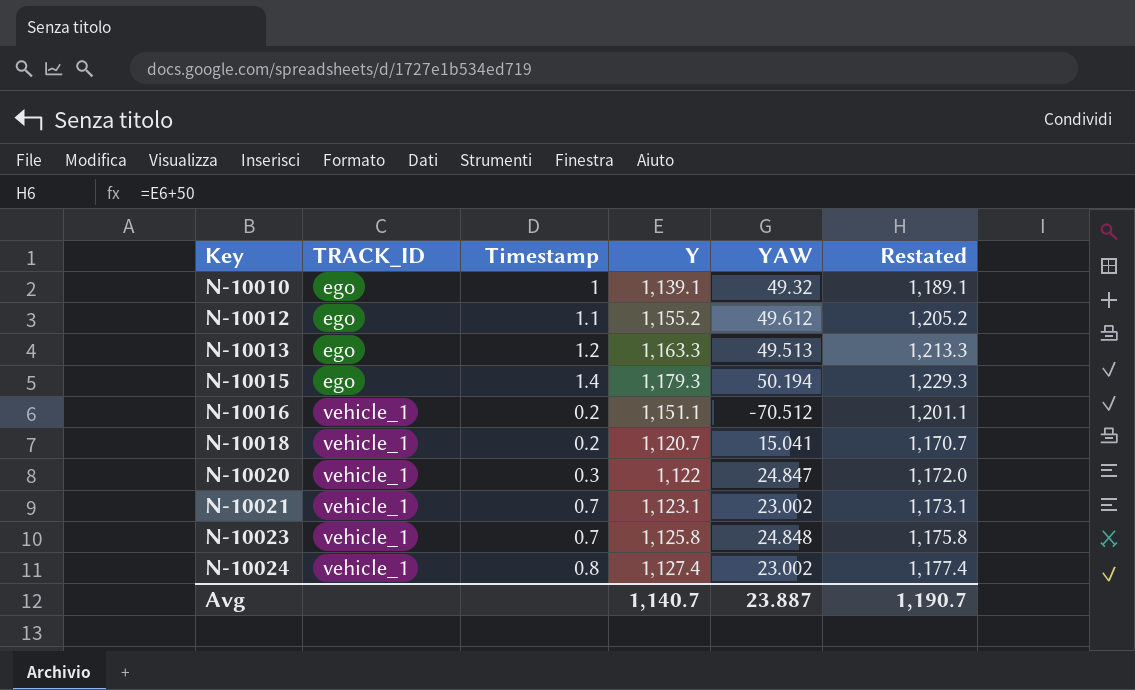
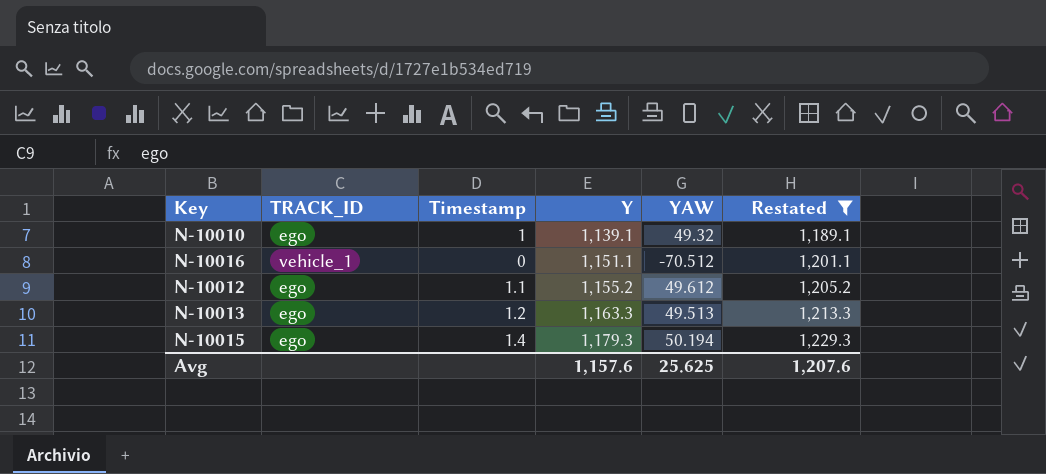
filter: none -> Restated >= 1,189.1
row order: Key ascending -> Y ascending
N-10016 | Timestamp: 0.2 -> 0
Avg | Y: 1,140.7 -> 1,157.6
Avg | YAW: 23.887 -> 25.625
Avg | Restated: 1,190.7 -> 1,207.6

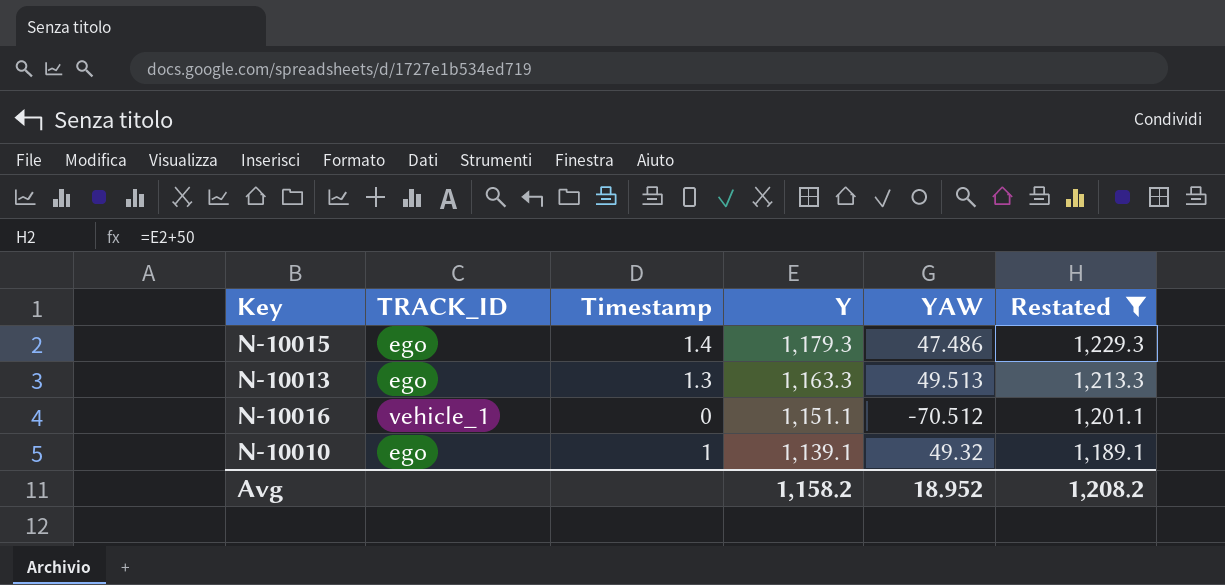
row order: Y ascending -> Y descending
row N-10012: ego | 1.1 | 1,155.2 | 49.612 | 1,205.2 -> none
N-10015 | YAW: 50.194 -> 47.486
N-10013 | Timestamp: 1.2 -> 1.3
Avg | Y: 1,157.6 -> 1,158.2
Avg | YAW: 25.625 -> 18.952
Avg | Restated: 1,207.6 -> 1,208.2

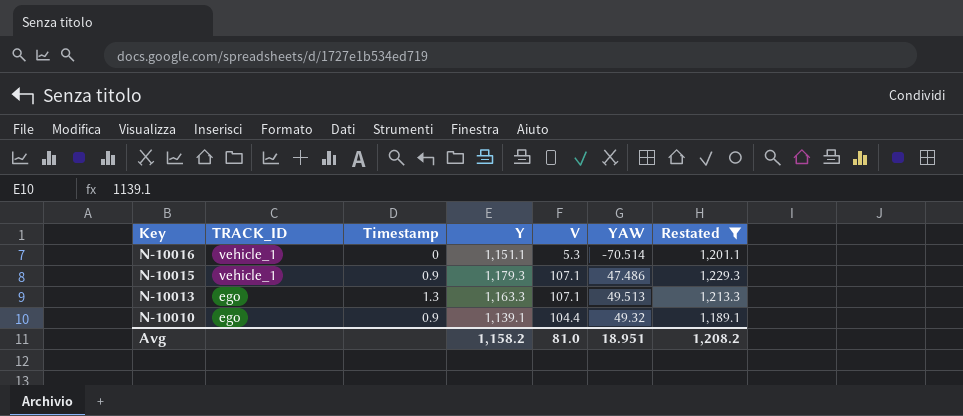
row order: Y descending -> Key descending
column V | position: none -> 5
N-10016 | YAW: -70.512 -> -70.514
N-10015 | TRACK_ID: ego -> vehicle_1
N-10015 | Timestamp: 1.4 -> 0.9
N-10010 | Timestamp: 1 -> 0.9
Avg | YAW: 18.952 -> 18.951

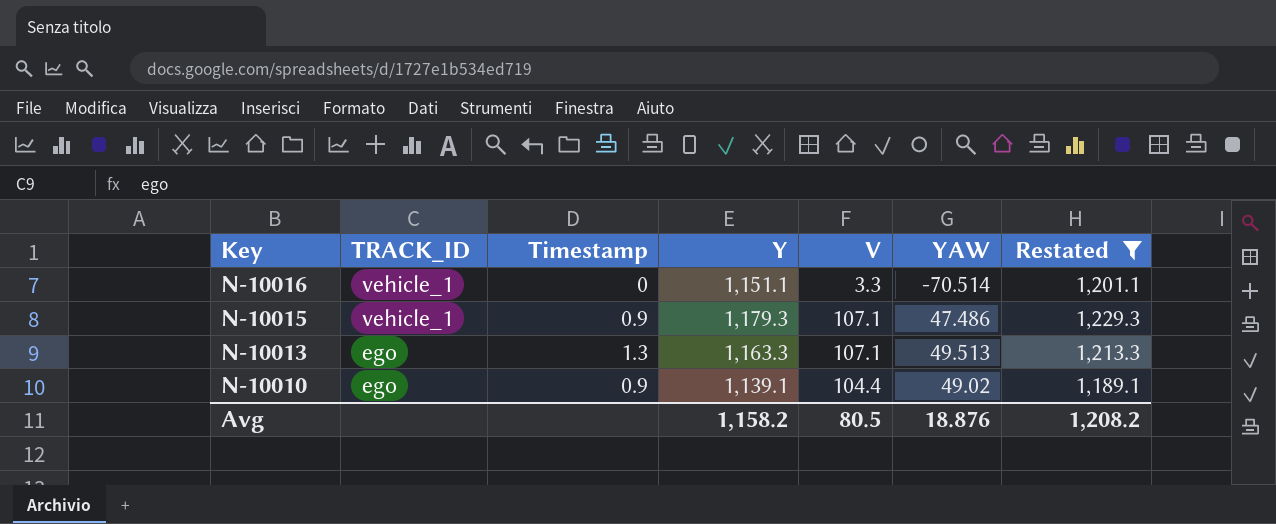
N-10016 | V: 5.3 -> 3.3
N-10010 | YAW: 49.32 -> 49.02
Avg | V: 81.0 -> 80.5
Avg | YAW: 18.951 -> 18.876

